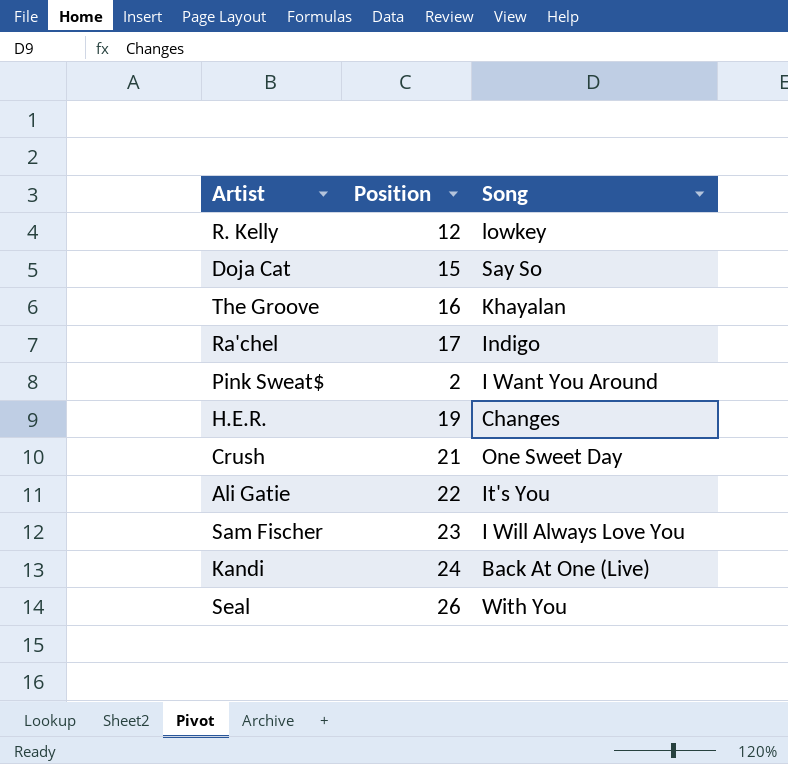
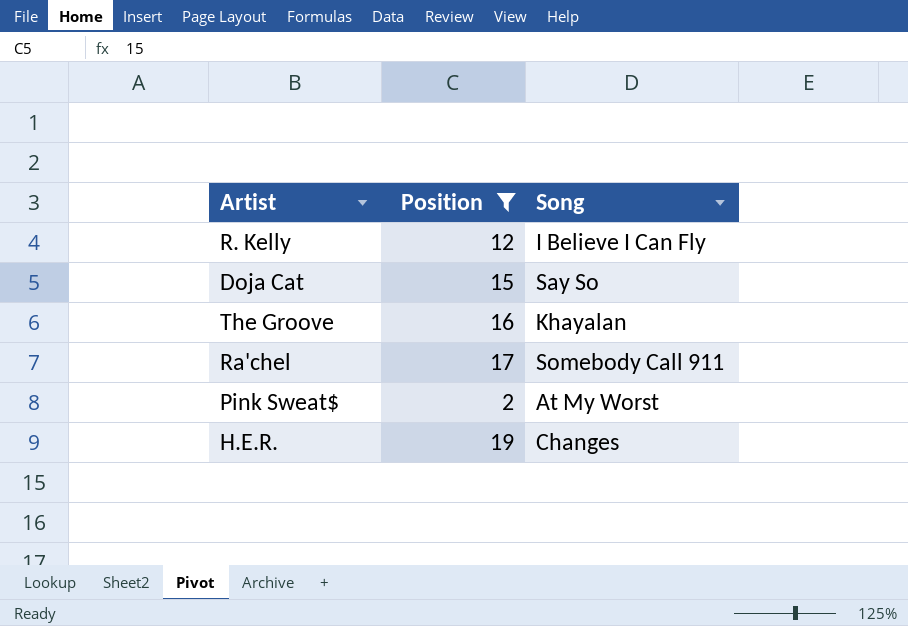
filter: none -> Position <= 19
R. Kelly | Song: lowkey -> I Believe I Can Fly
Ra'chel | Song: Indigo -> Somebody Call 911
Pink Sweat$ | Song: I Want You Around -> At My Worst

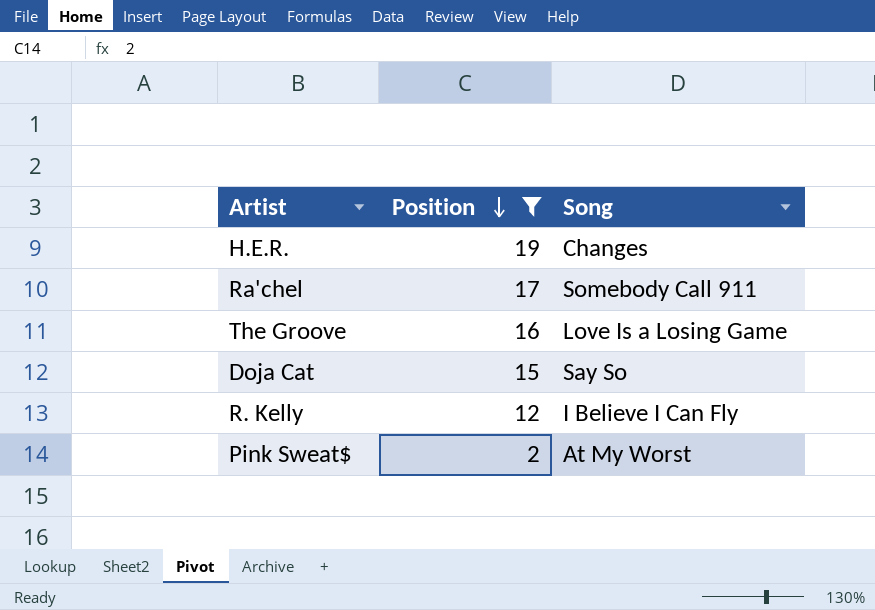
row order: none -> Position descending
The Groove | Song: Khayalan -> Love Is a Losing Game

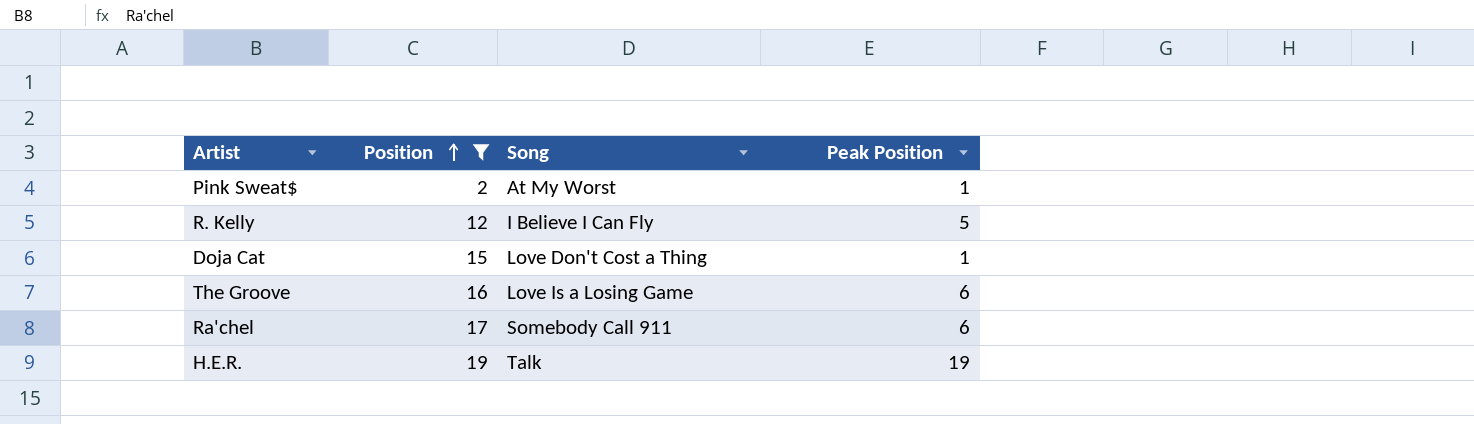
row order: Position descending -> Position ascending
column Peak Position | position: none -> 4
Doja Cat | Song: Say So -> Love Don't Cost a Thing
H.E.R. | Song: Changes -> Talk

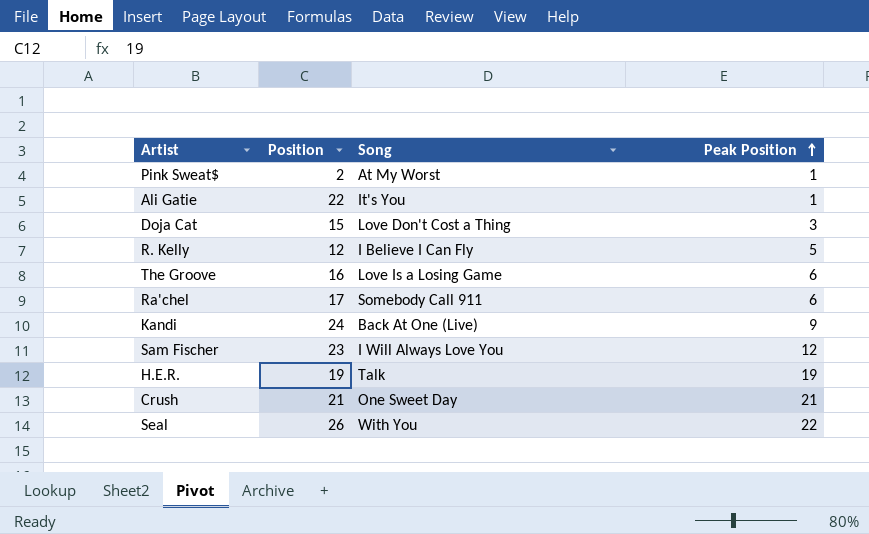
filter: Position <= 19 -> none
row order: Position ascending -> Peak Position ascending
Doja Cat | Peak Position: 1 -> 3

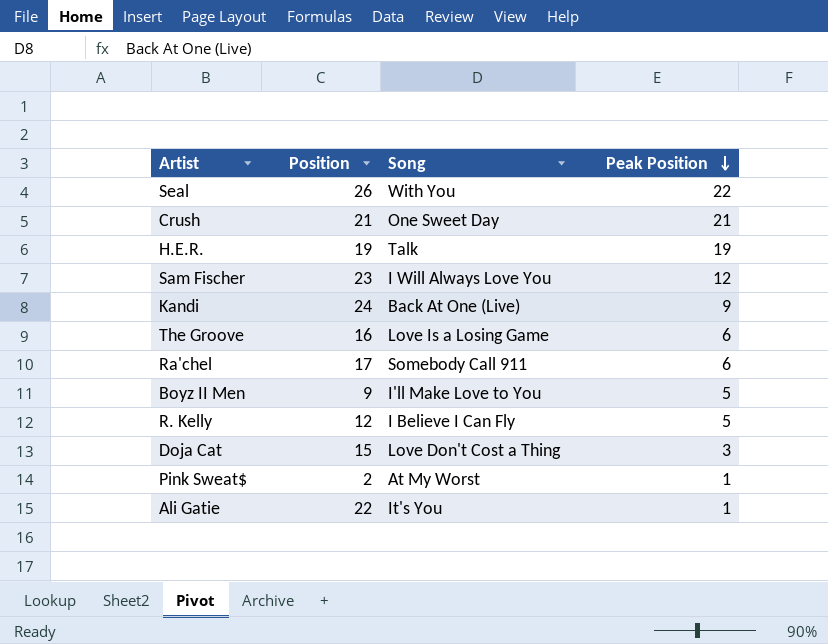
row order: Peak Position ascending -> Peak Position descending
row Boyz II Men: none -> 9 | I'll Make Love to You | 5

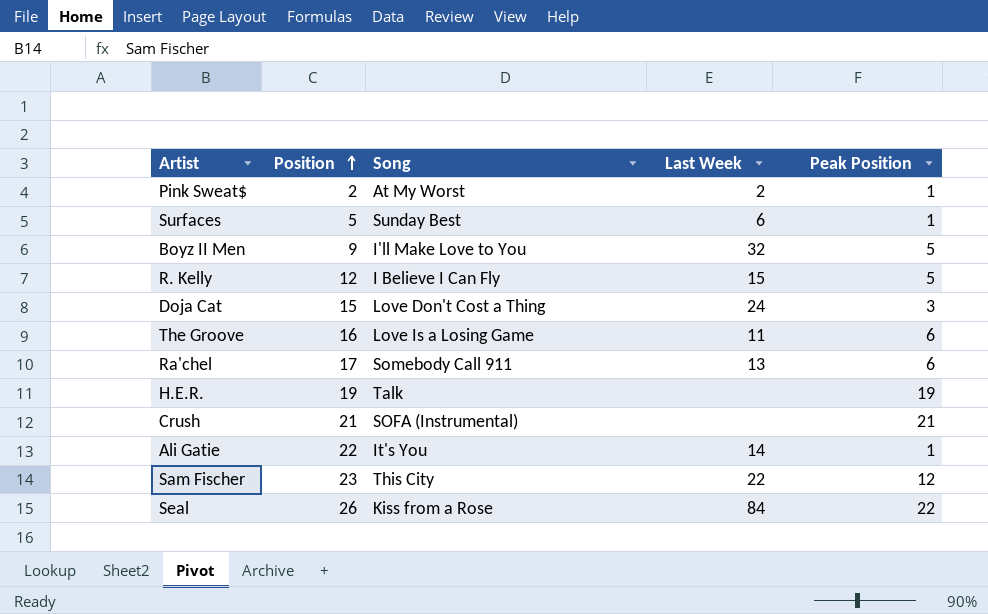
row order: Peak Position descending -> Position ascending
column Last Week | position: none -> 4
row Kandi: 24 | Back At One (Live) | 9 -> none
row Surfaces: none -> 5 | Sunday Best | 6 | 1
Crush | Song: One Sweet Day -> SOFA (Instrumental)
Sam Fischer | Song: I Will Always Love You -> This City
Seal | Song: With You -> Kiss from a Rose

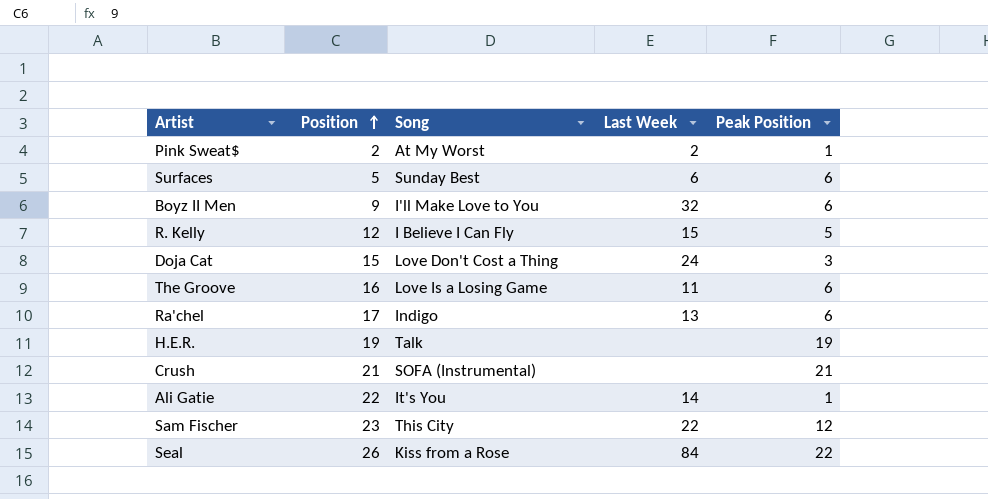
Surfaces | Peak Position: 1 -> 6
Boyz II Men | Peak Position: 5 -> 6
Ra'chel | Song: Somebody Call 911 -> Indigo

